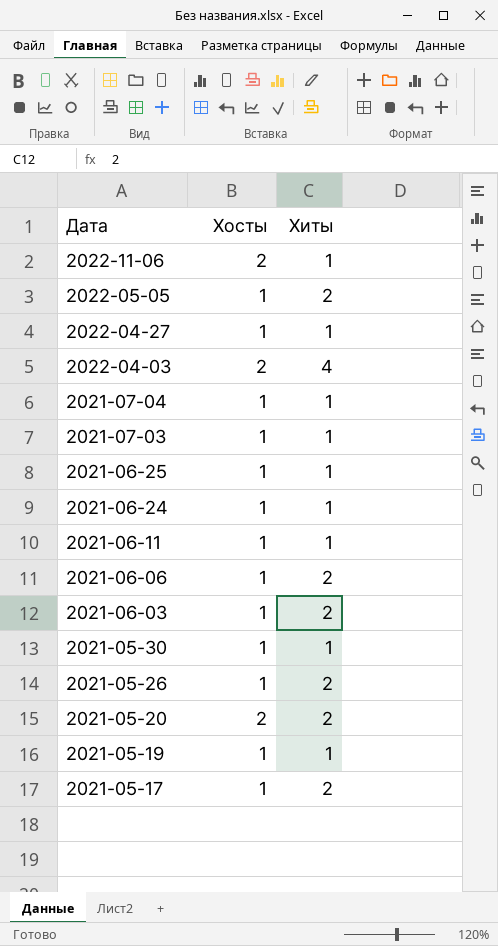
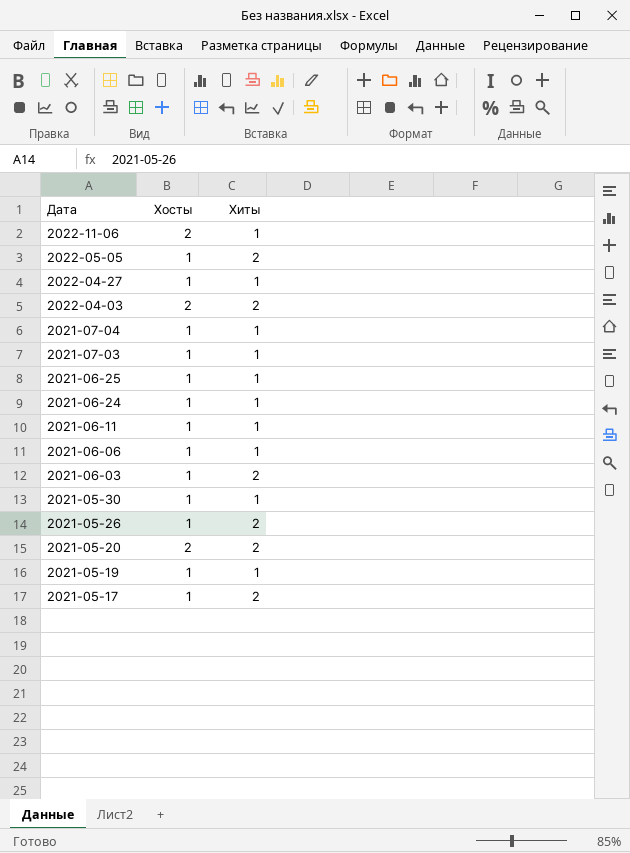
2022-04-03 | Хиты: 4 -> 2
2021-06-06 | Хиты: 2 -> 1

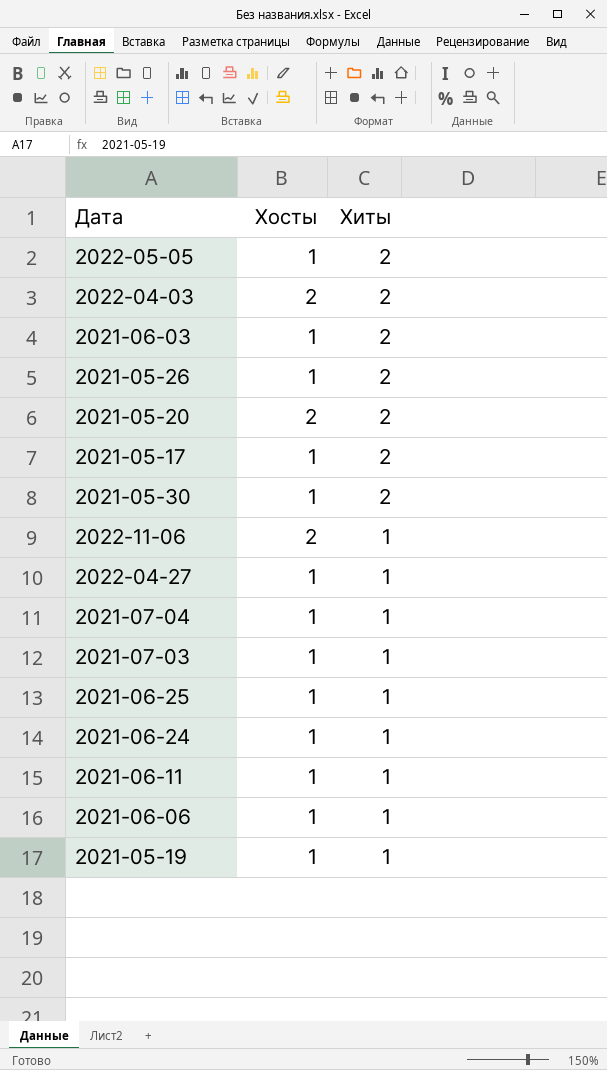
row order: Дата descending -> Хиты descending
2021-05-30 | Хиты: 1 -> 2

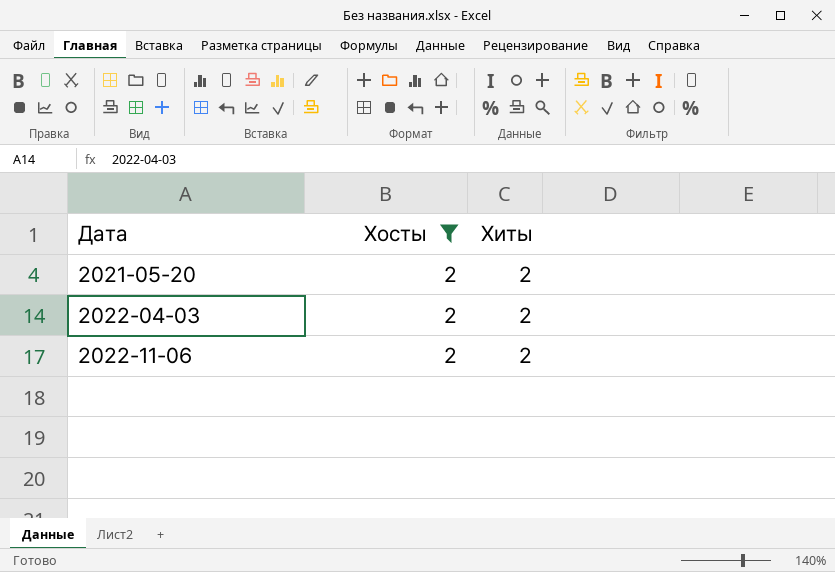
filter: none -> Хосты = 2
row order: Хиты descending -> Дата ascending
2022-11-06 | Хиты: 1 -> 2

